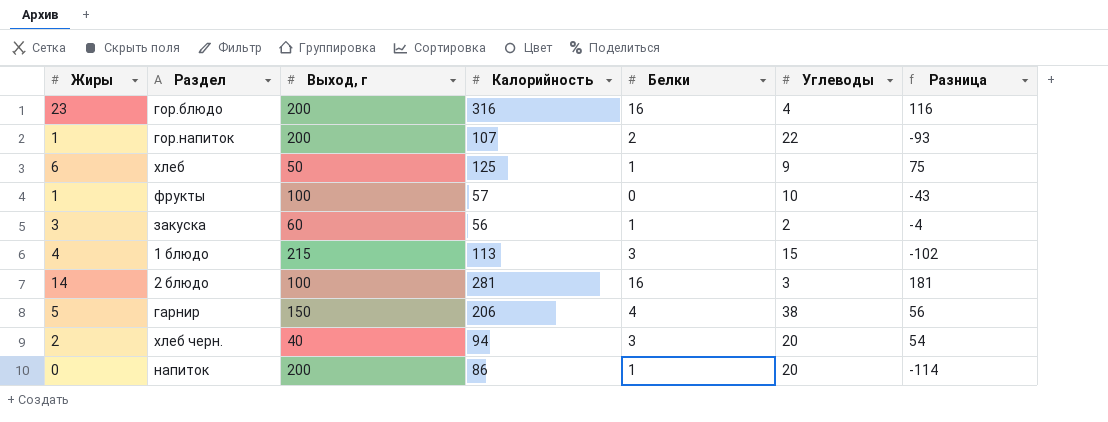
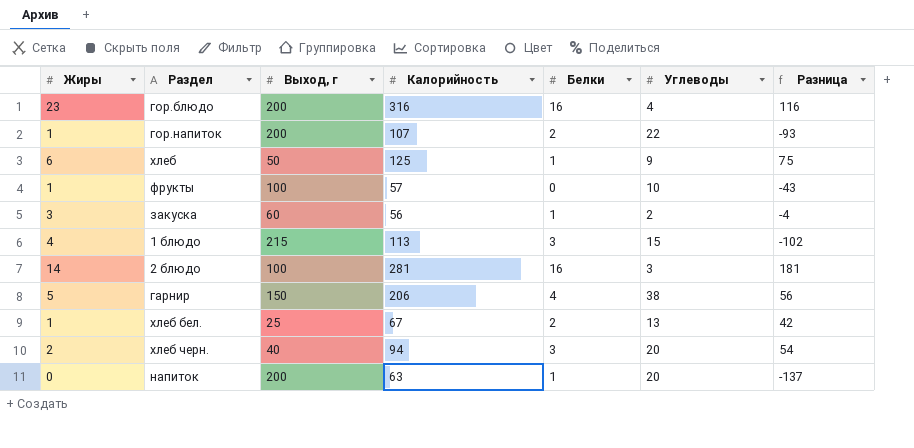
row хлеб бел.: none -> 1 | 25 | 67 | 2 | 13 | 42
напиток | Калорийность: 86 -> 63
напиток | Разница: -114 -> -137

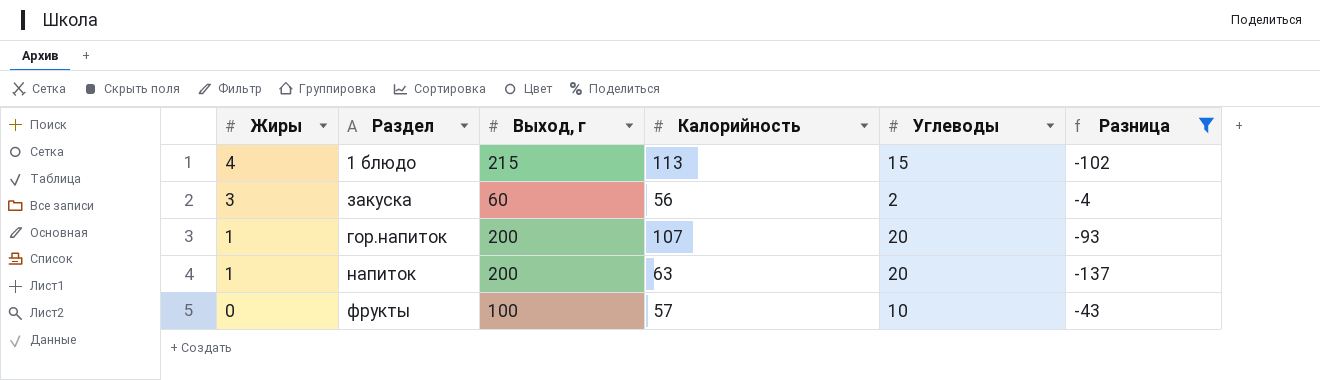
filter: none -> Разница <= -4
row order: none -> Жиры descending
column Белки | position: 5 -> none
гор.напиток | Углеводы: 22 -> 20
напиток | Жиры: 0 -> 1
фрукты | Жиры: 1 -> 0

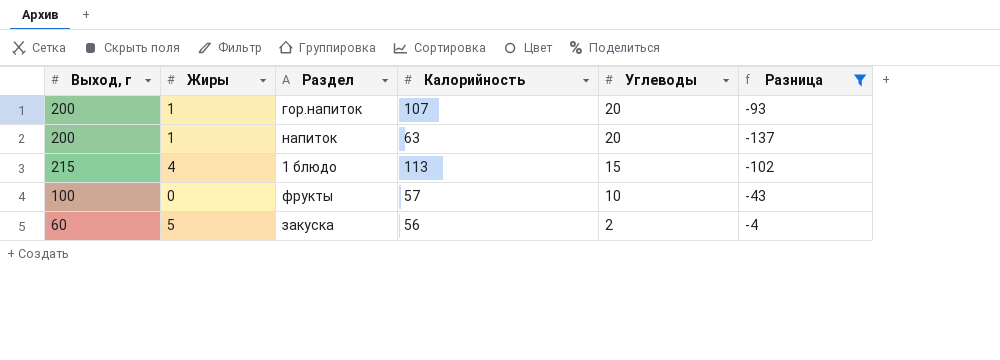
row order: Жиры descending -> Углеводы descending
column Выход, г | position: 3 -> 1
закуска | Жиры: 3 -> 5

